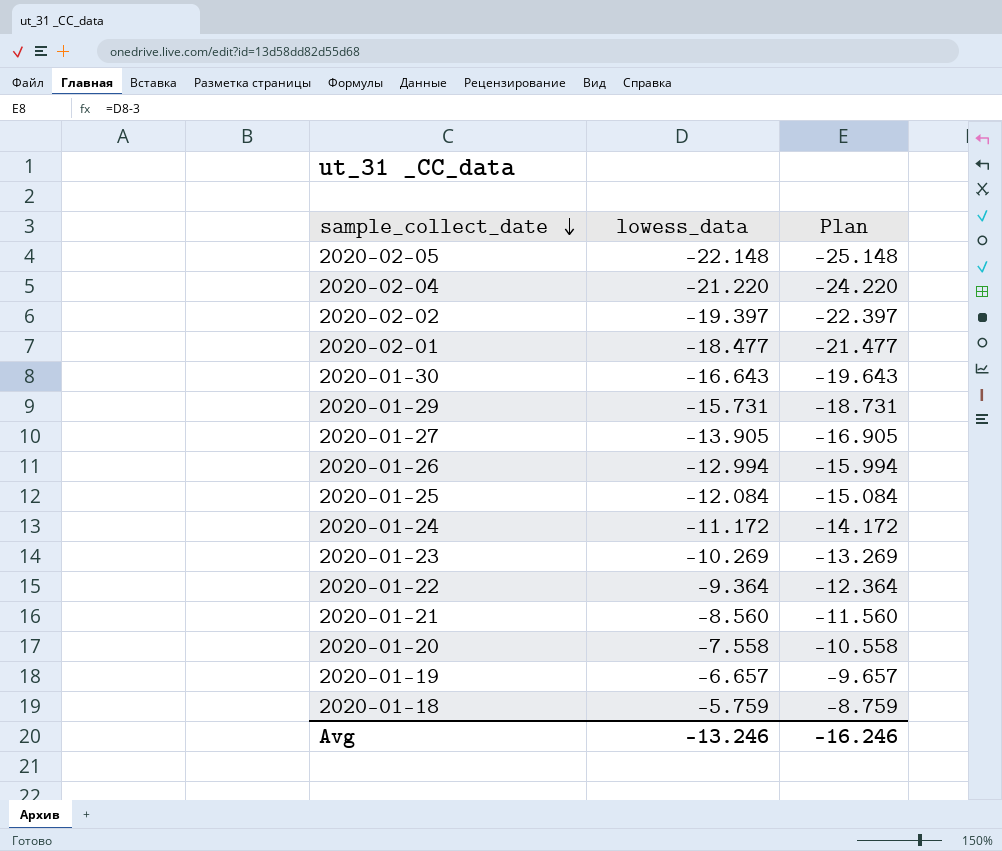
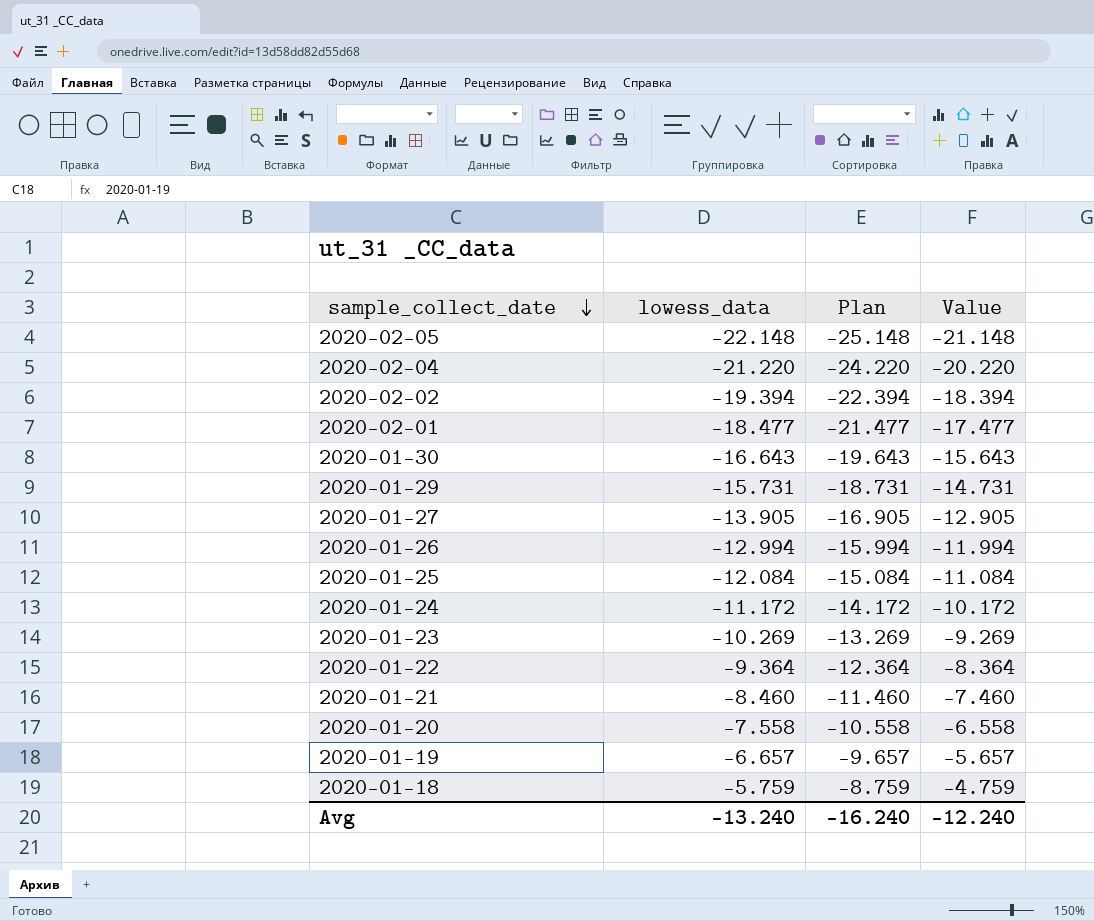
column Value | formula: none -> [lowess_data] + 1
2020-02-02 | lowess_data: -19.397 -> -19.394
2020-02-02 | Plan: -22.397 -> -22.394
2020-01-21 | lowess_data: -8.560 -> -8.460
2020-01-21 | Plan: -11.560 -> -11.460
Avg | lowess_data: -13.246 -> -13.240
Avg | Plan: -16.246 -> -16.240

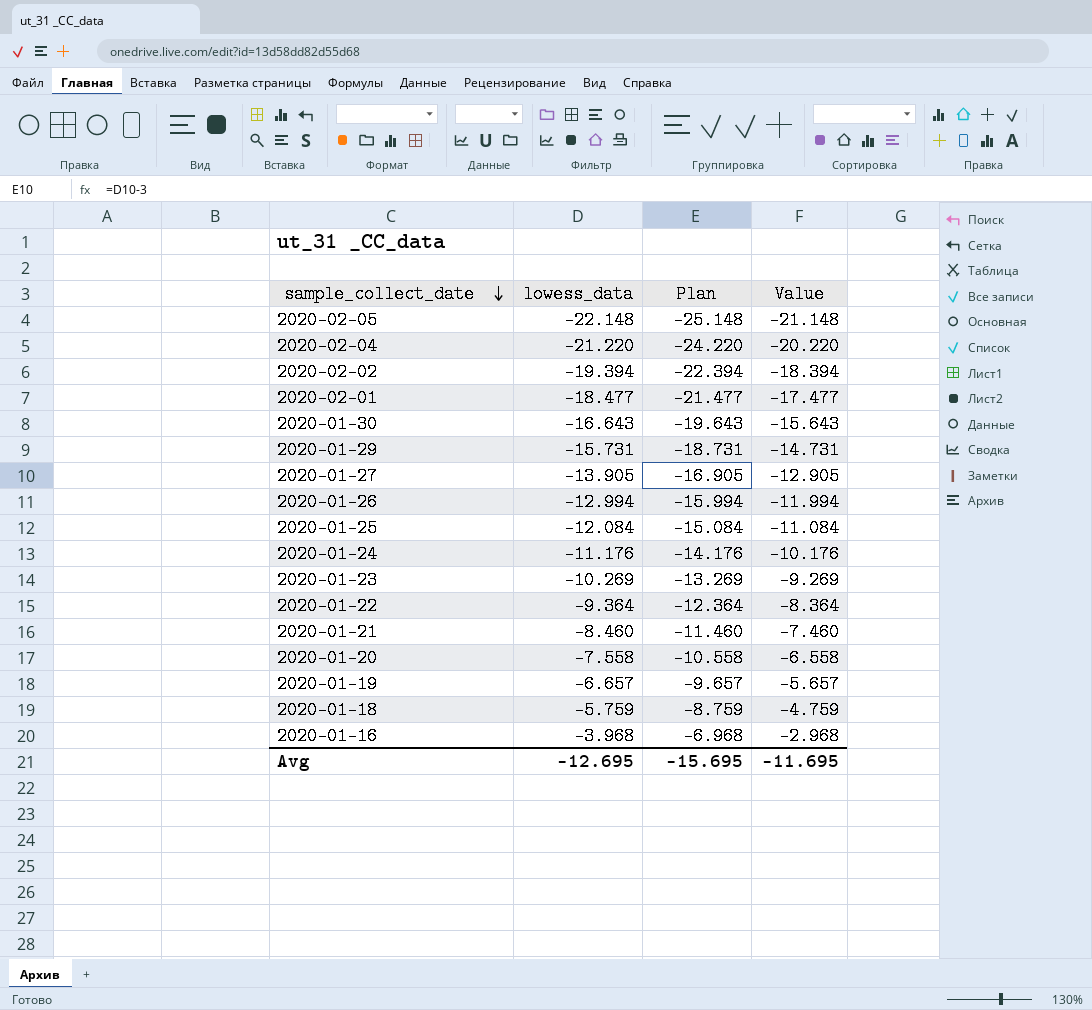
2020-01-24 | lowess_data: -11.172 -> -11.176
2020-01-24 | Plan: -14.172 -> -14.176
2020-01-24 | Value: -10.172 -> -10.176
row 2020-01-16: none -> -3.968 | -6.968 | -2.968
Avg | lowess_data: -13.240 -> -12.695
Avg | Plan: -16.240 -> -15.695
Avg | Value: -12.240 -> -11.695

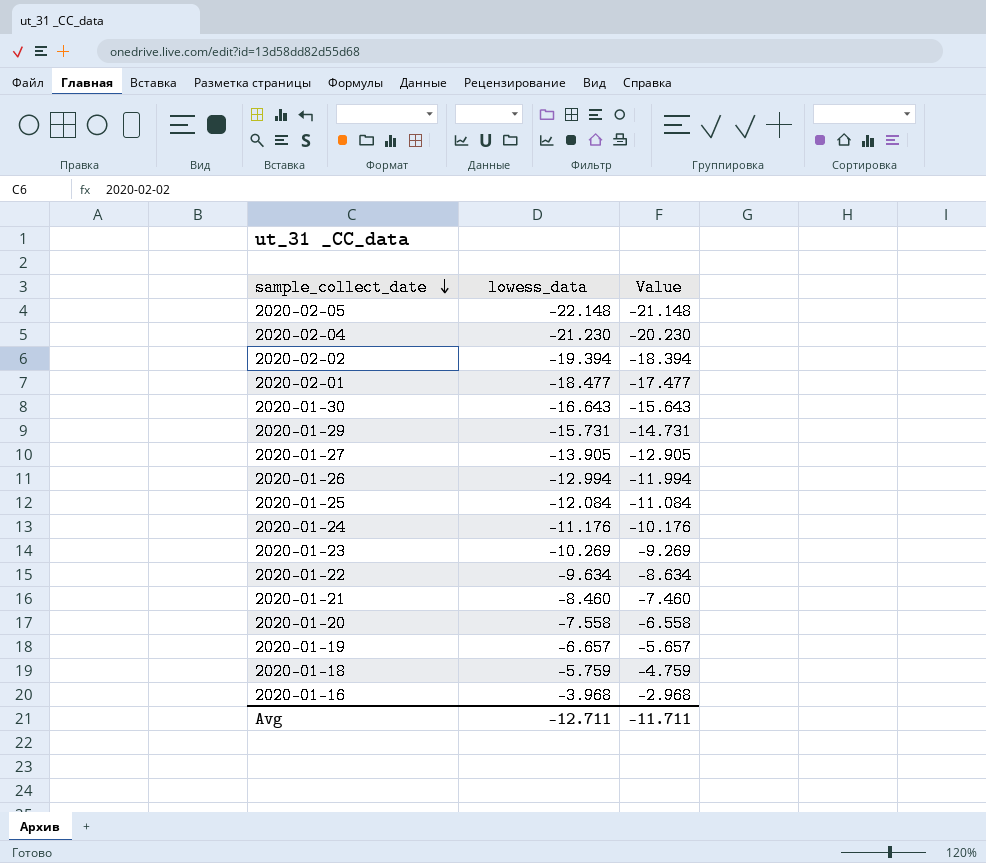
column Plan | formula: [lowess_data] - 3 -> none
2020-02-04 | lowess_data: -21.220 -> -21.230
2020-02-04 | Value: -20.220 -> -20.230
2020-01-22 | lowess_data: -9.364 -> -9.634
2020-01-22 | Value: -8.364 -> -8.634
Avg | lowess_data: -12.695 -> -12.711
Avg | Value: -11.695 -> -11.711

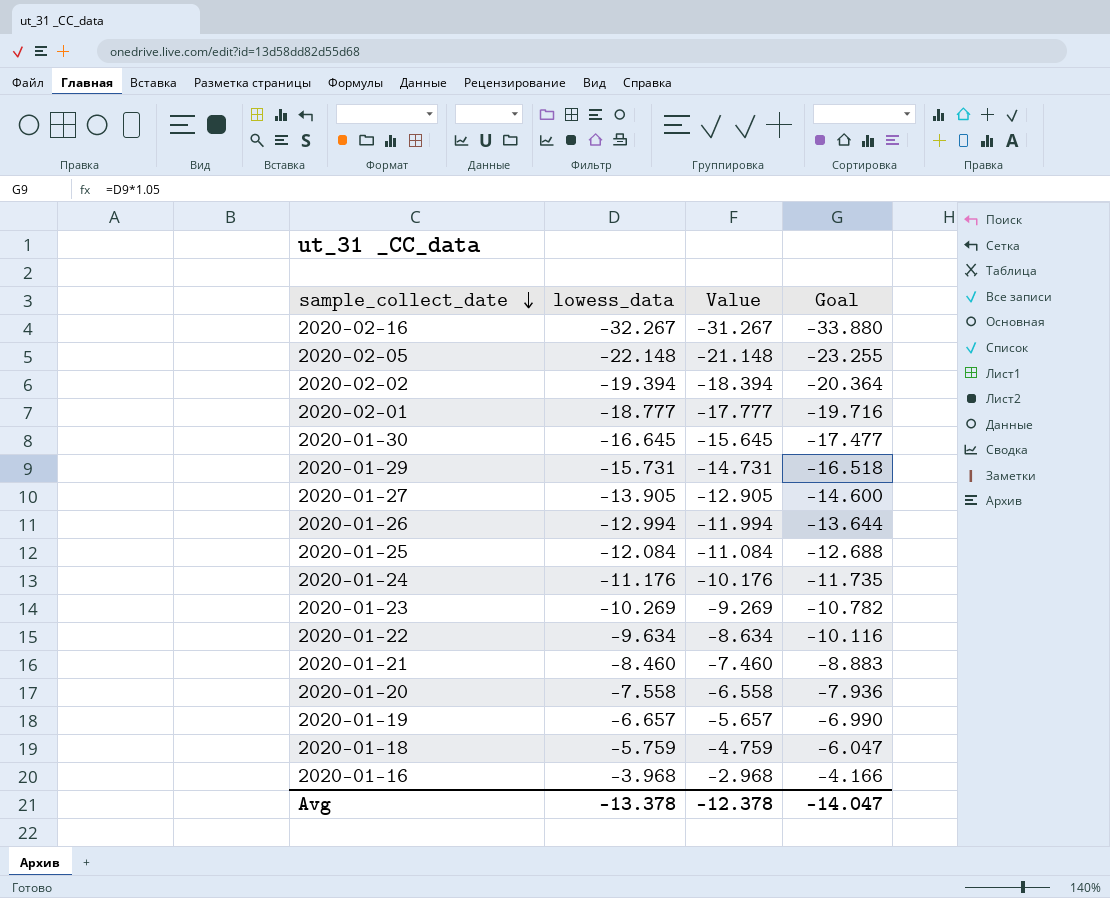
column Goal | formula: none -> [lowess_data] * 1.05
row 2020-02-04: -21.230 | -20.230 -> none
row 2020-02-16: none -> -32.267 | -31.267 | -33.880
2020-02-01 | lowess_data: -18.477 -> -18.777
2020-02-01 | Value: -17.477 -> -17.777
2020-01-30 | lowess_data: -16.643 -> -16.645
2020-01-30 | Value: -15.643 -> -15.645
Avg | lowess_data: -12.711 -> -13.378
Avg | Value: -11.711 -> -12.378

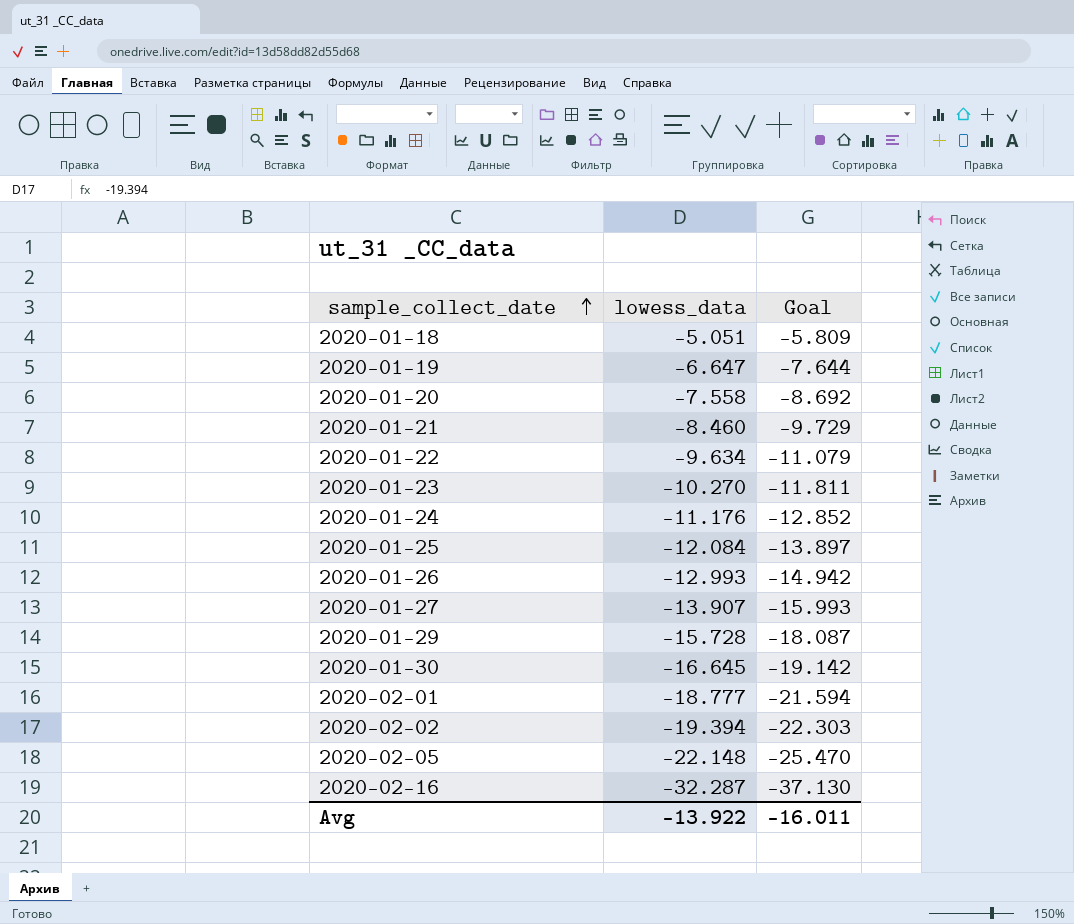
row order: sample_collect_date descending -> sample_collect_date ascending
column Value | formula: [lowess_data] + 1 -> none
column Goal | formula: [lowess_data] * 1.05 -> [lowess_data] * 1.15
row 2020-01-16: -3.968 | -2.968 | -4.166 -> none
2020-01-18 | lowess_data: -5.759 -> -5.051
2020-01-19 | lowess_data: -6.657 -> -6.647
2020-01-23 | lowess_data: -10.269 -> -10.270
2020-01-26 | lowess_data: -12.994 -> -12.993
2020-01-27 | lowess_data: -13.905 -> -13.907
2020-01-29 | lowess_data: -15.731 -> -15.728
2020-02-16 | lowess_data: -32.267 -> -32.287
Avg | lowess_data: -13.378 -> -13.922
Avg | Goal: -14.047 -> -16.011

